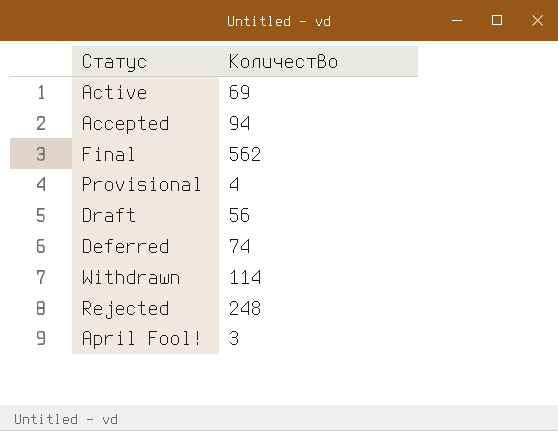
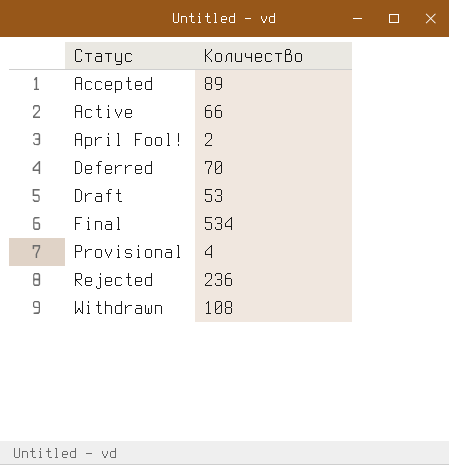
row order: none -> Статус ascending
Accepted | Количество: 94 -> 89
Active | Количество: 69 -> 66
April Fool! | Количество: 3 -> 2
Deferred | Количество: 74 -> 70
Draft | Количество: 56 -> 53
Final | Количество: 562 -> 534
Rejected | Количество: 248 -> 236
Withdrawn | Количество: 114 -> 108

